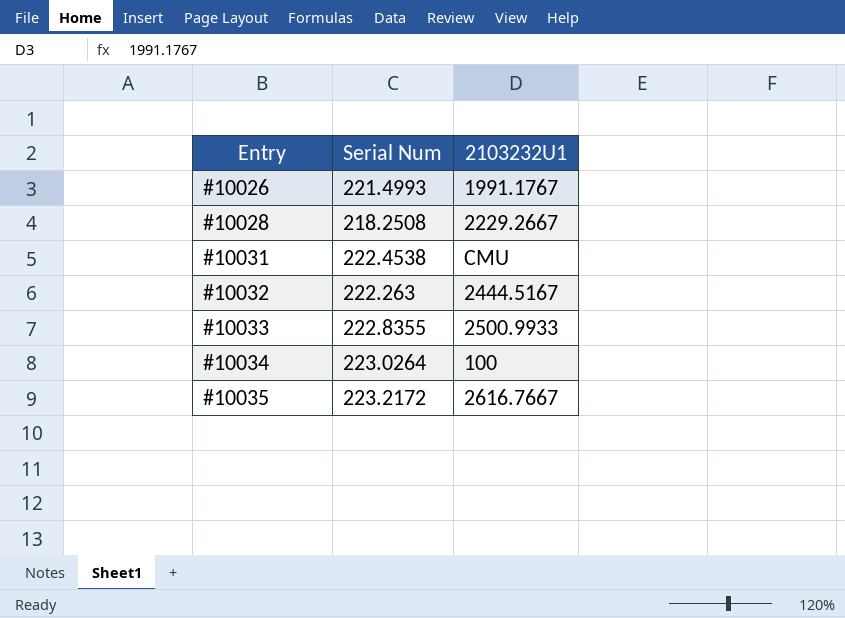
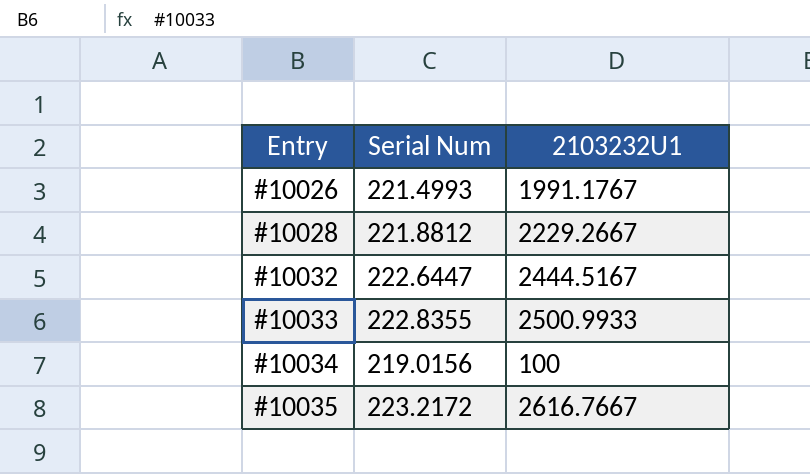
row #10031: 222.4538 | CMU -> none
#10028 | Serial Num: 218.2508 -> 221.8812
#10032 | Serial Num: 222.263 -> 222.6447
#10034 | Serial Num: 223.0264 -> 219.0156

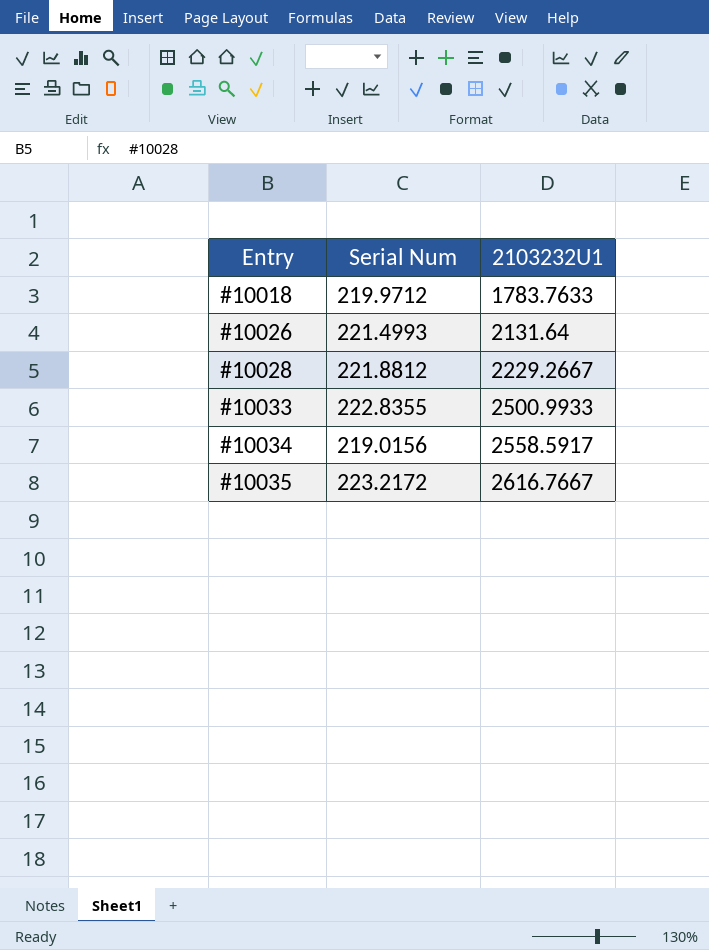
row #10032: 222.6447 | 2444.5167 -> none
row #10018: none -> 219.9712 | 1783.7633
#10026 | 2103232U1: 1991.1767 -> 2131.64
#10034 | 2103232U1: 100 -> 2558.5917

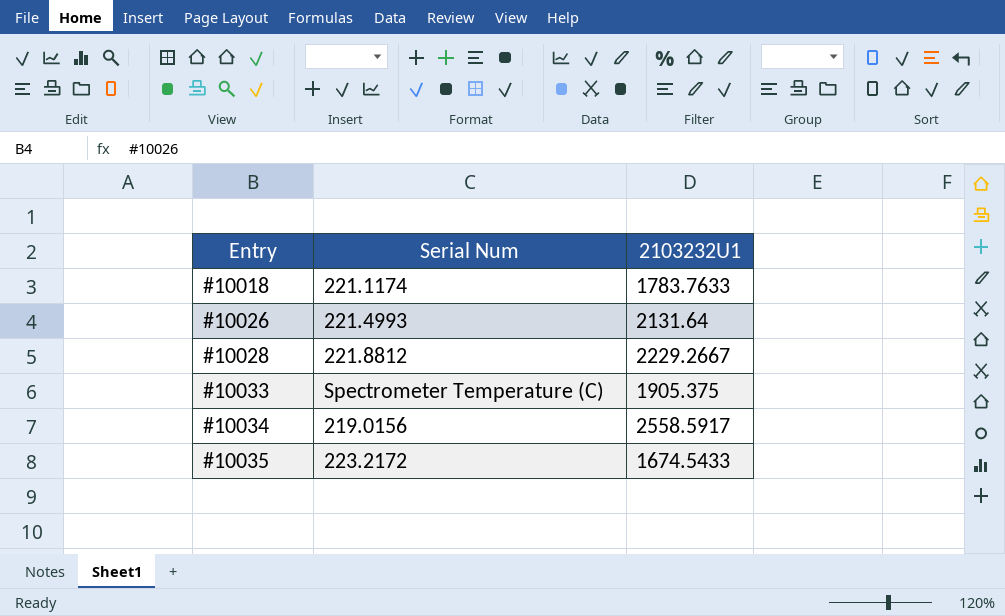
#10018 | Serial Num: 219.9712 -> 221.1174
#10033 | Serial Num: 222.8355 -> Spectrometer Temperature (C)
#10033 | 2103232U1: 2500.9933 -> 1905.375
#10035 | 2103232U1: 2616.7667 -> 1674.5433

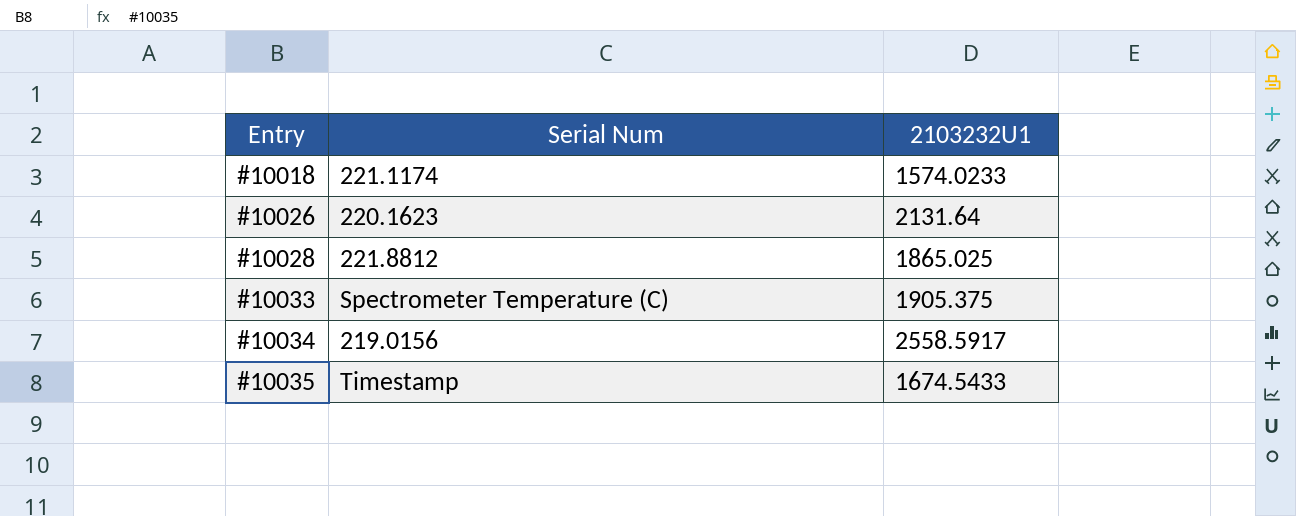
#10018 | 2103232U1: 1783.7633 -> 1574.0233
#10026 | Serial Num: 221.4993 -> 220.1623
#10028 | 2103232U1: 2229.2667 -> 1865.025
#10035 | Serial Num: 223.2172 -> Timestamp

